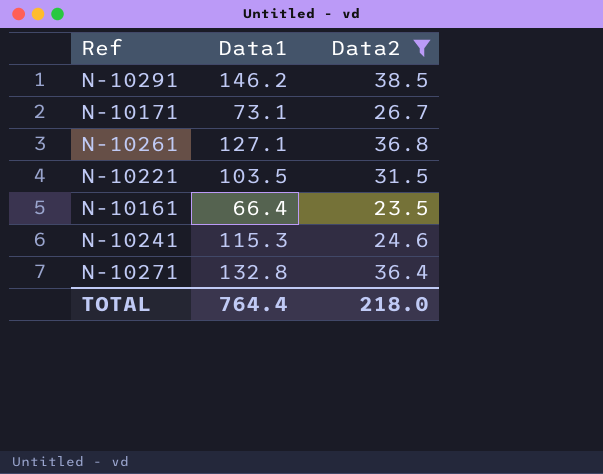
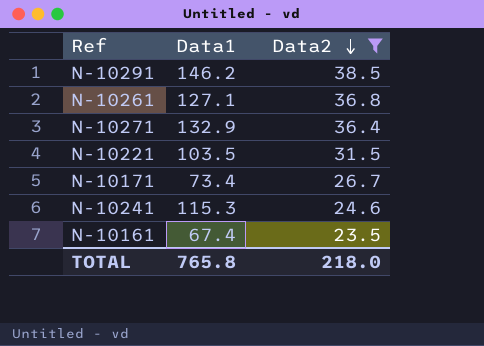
row order: none -> Data2 descending
N-10271 | Data1: 132.8 -> 132.9
N-10171 | Data1: 73.1 -> 73.4
N-10161 | Data1: 66.4 -> 67.4
TOTAL | Data1: 764.4 -> 765.8

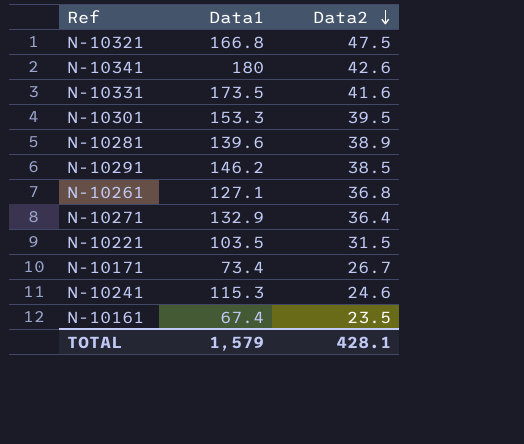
filter: Data2 <= 38.5 -> none
TOTAL | Data1: 765.8 -> 1,579
TOTAL | Data2: 218.0 -> 428.1

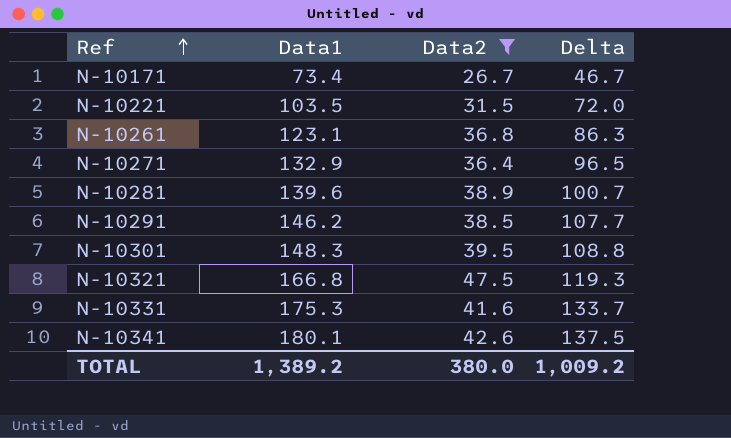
filter: none -> Data2 >= 26.7
row order: Data2 descending -> Ref ascending
column Delta | formula: none -> [Data1] - [Data2]
N-10261 | Data1: 127.1 -> 123.1
N-10301 | Data1: 153.3 -> 148.3
N-10331 | Data1: 173.5 -> 175.3
N-10341 | Data1: 180 -> 180.1
TOTAL | Data1: 1,579 -> 1,389.2
TOTAL | Data2: 428.1 -> 380.0

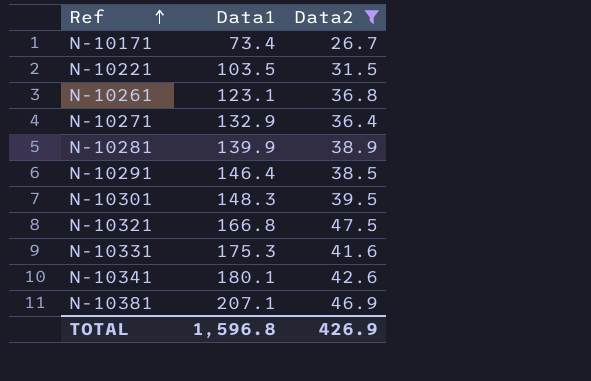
column Delta | formula: [Data1] - [Data2] -> none
N-10281 | Data1: 139.6 -> 139.9
N-10291 | Data1: 146.2 -> 146.4
row N-10381: none -> 207.1 | 46.9
TOTAL | Data1: 1,389.2 -> 1,596.8
TOTAL | Data2: 380.0 -> 426.9

